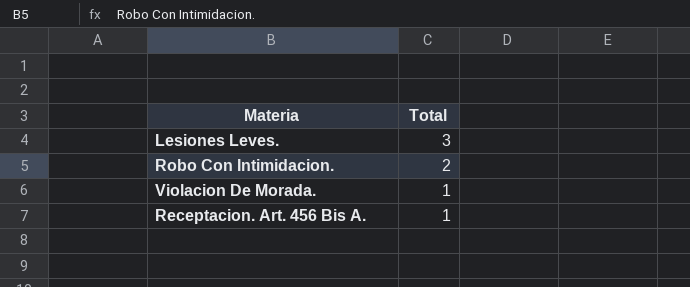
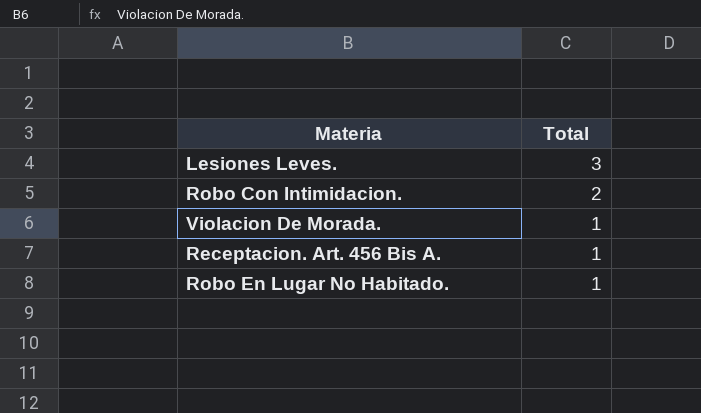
row Robo En Lugar No Habitado.: none -> 1

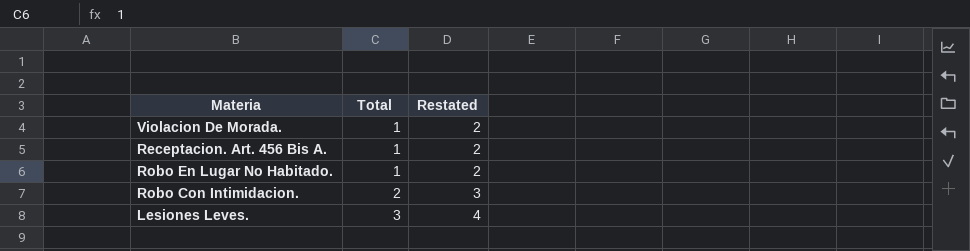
row order: Total descending -> Total ascending
column Restated | formula: none -> [Total] + 1

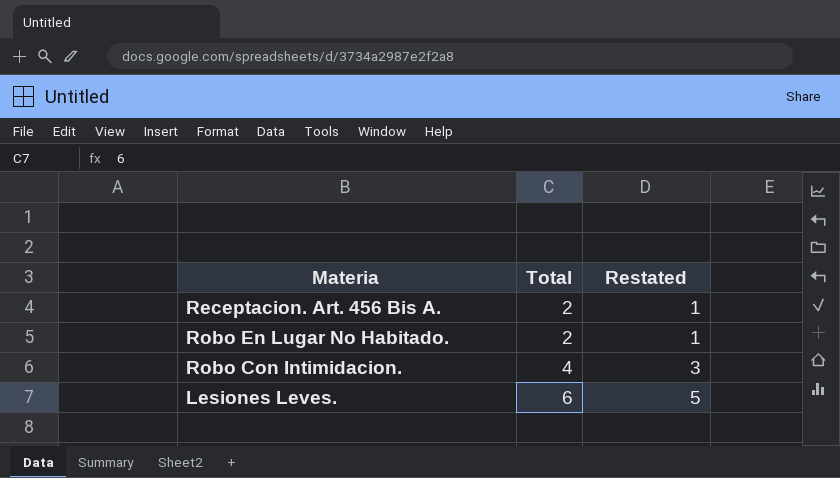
column Restated | formula: [Total] + 1 -> [Total] - 1
row Violacion De Morada.: 1 | 2 -> none
Receptacion. Art. 456 Bis A. | Total: 1 -> 2
Robo En Lugar No Habitado. | Total: 1 -> 2
Robo Con Intimidacion. | Total: 2 -> 4
Lesiones Leves. | Total: 3 -> 6

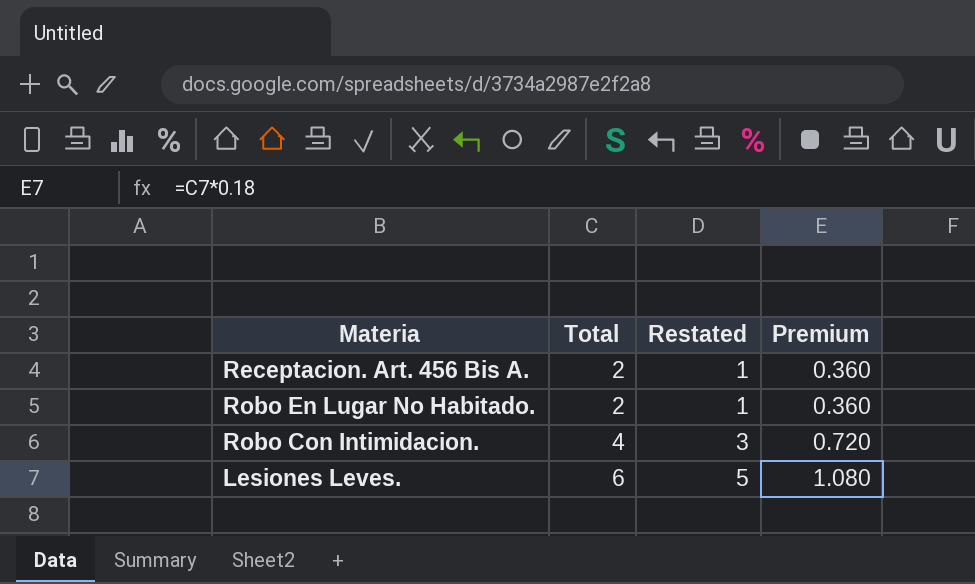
column Premium | formula: none -> [Total] * 0.18

